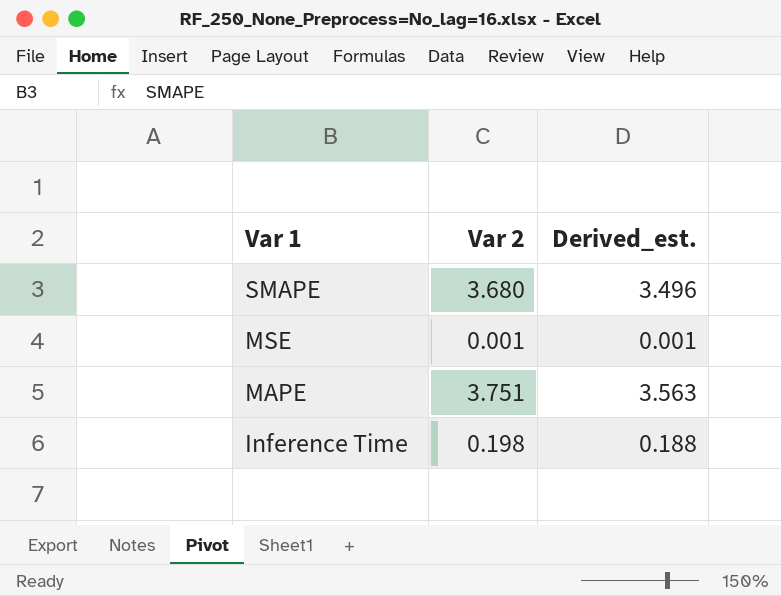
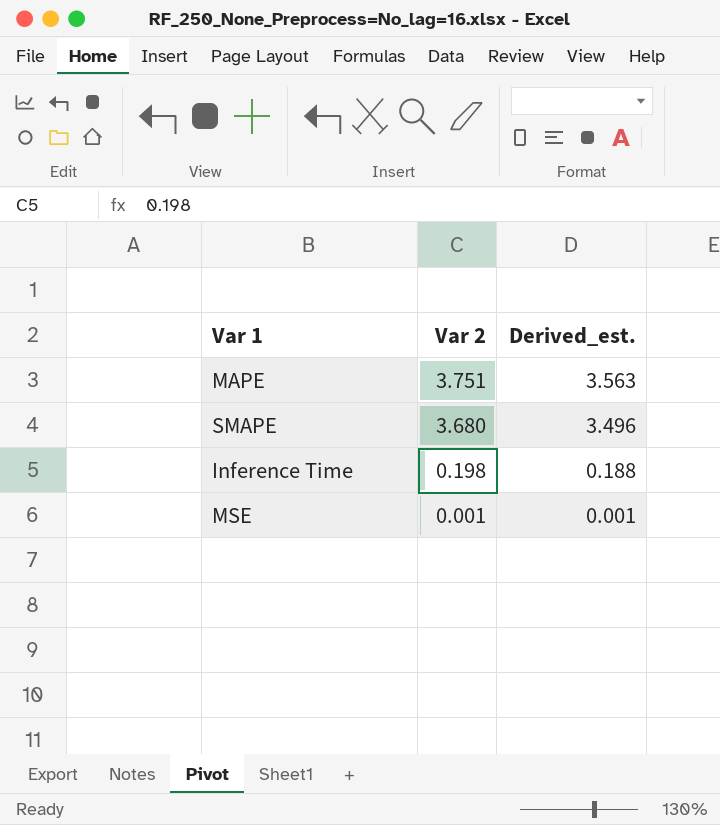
row order: Var 1 descending -> Var 2 descending

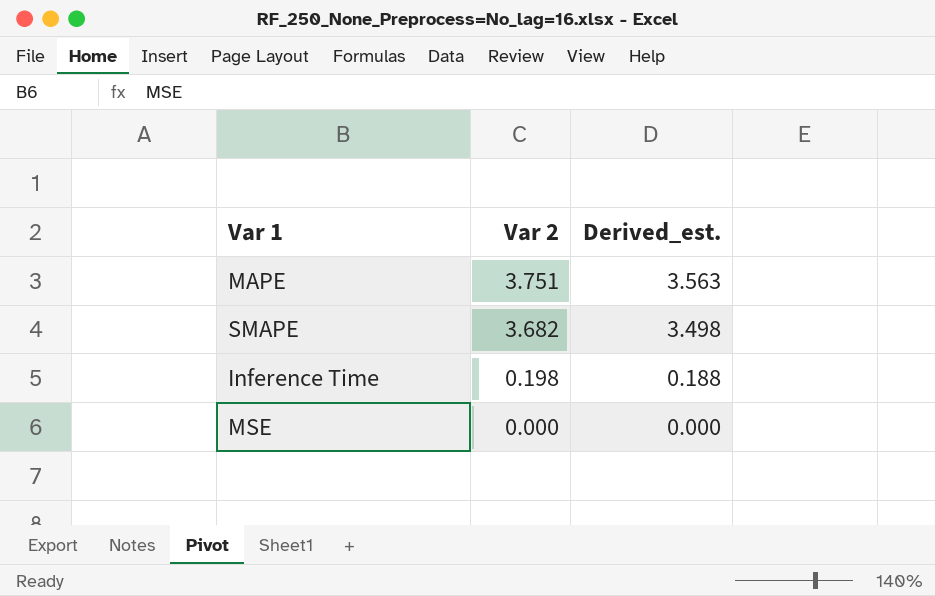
SMAPE | Var 2: 3.680 -> 3.682
SMAPE | Derived_est.: 3.496 -> 3.498
MSE | Var 2: 0.001 -> 0.000
MSE | Derived_est.: 0.001 -> 0.000

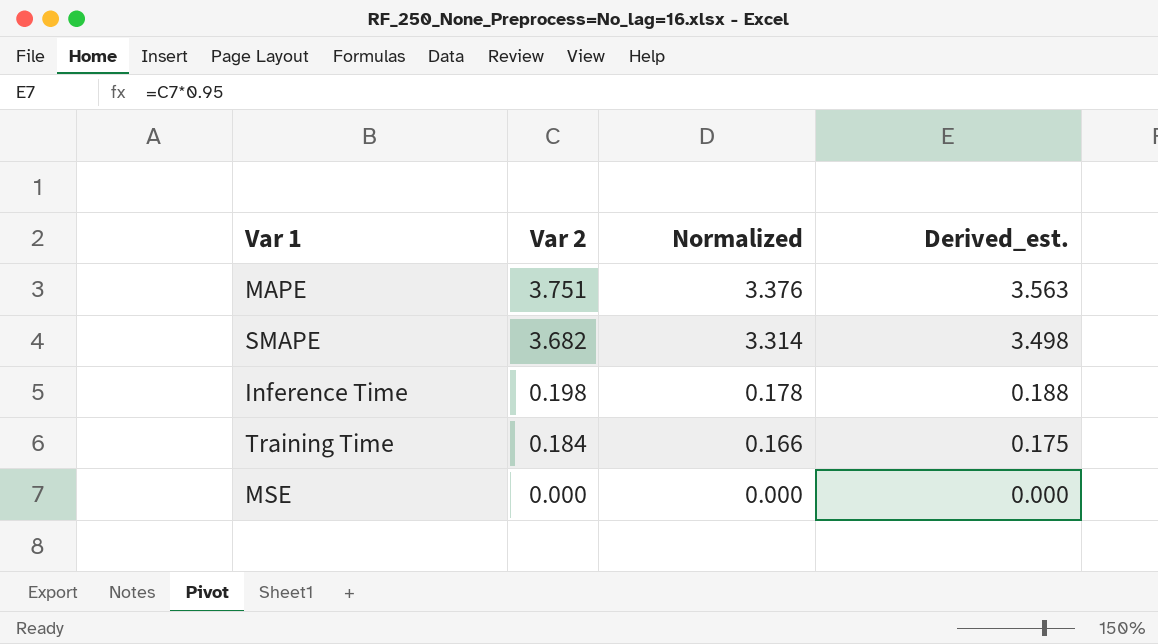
column Normalized | formula: none -> [Var 2] * 0.9
row Training Time: none -> 0.184 | 0.166 | 0.175

